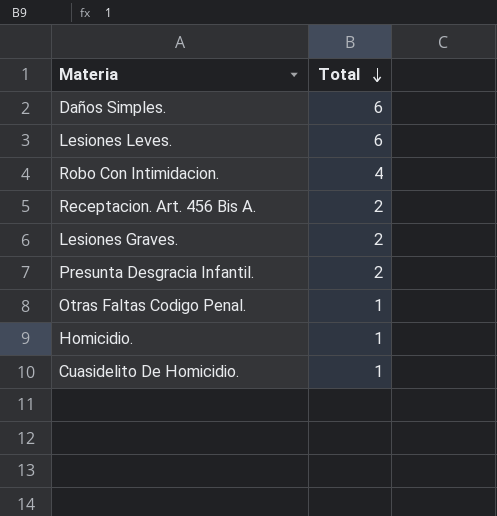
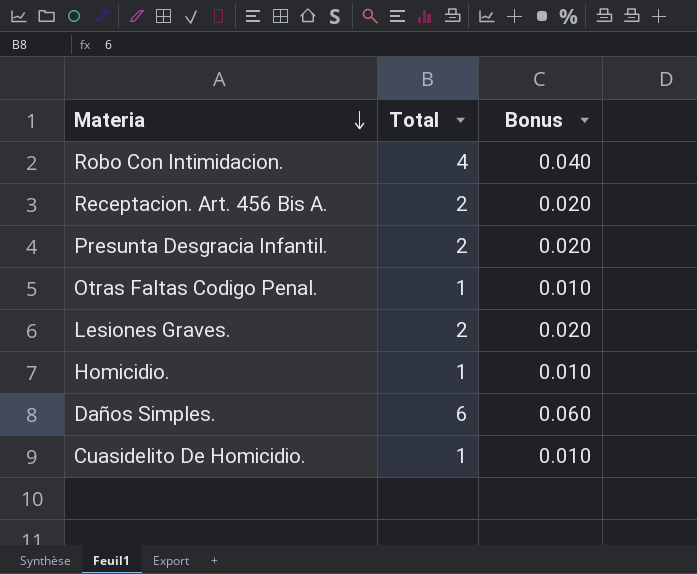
row order: Total descending -> Materia descending
column Bonus | formula: none -> [Total] * 0.01
row Lesiones Leves.: 6 -> none

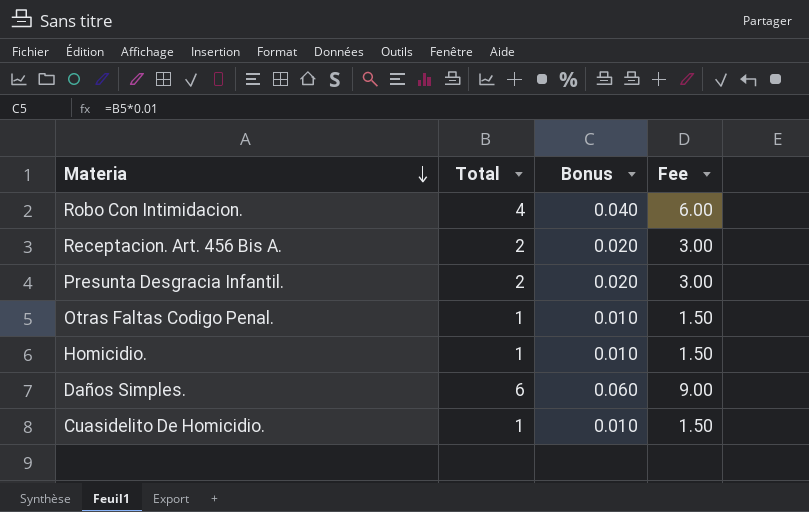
column Fee | formula: none -> [Total] * 1.5
row Lesiones Graves.: 2 | 0.020 -> none

